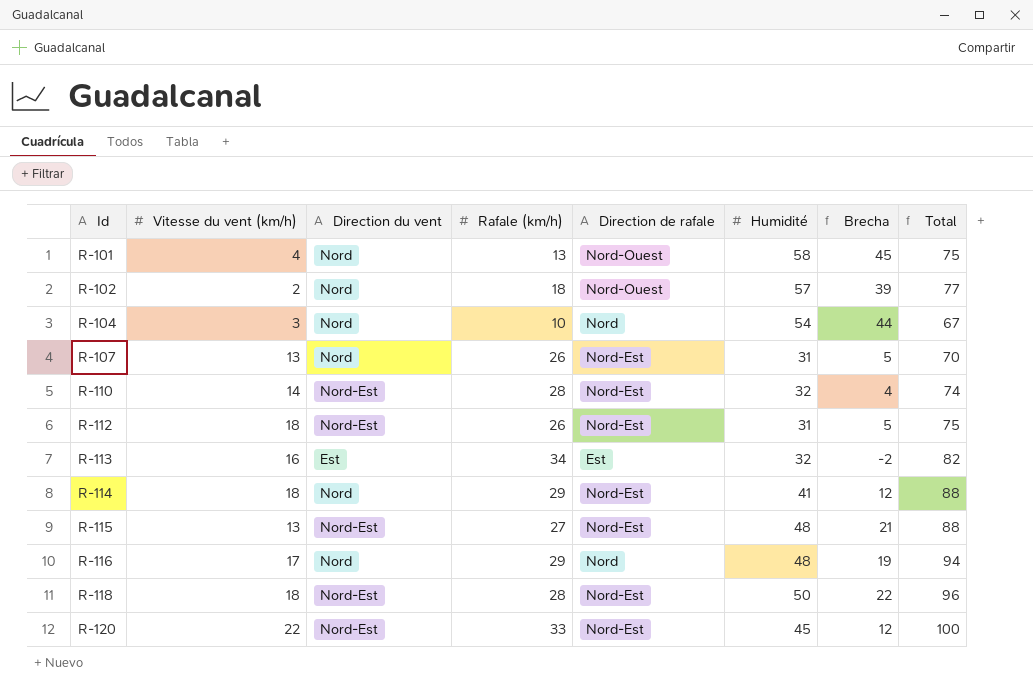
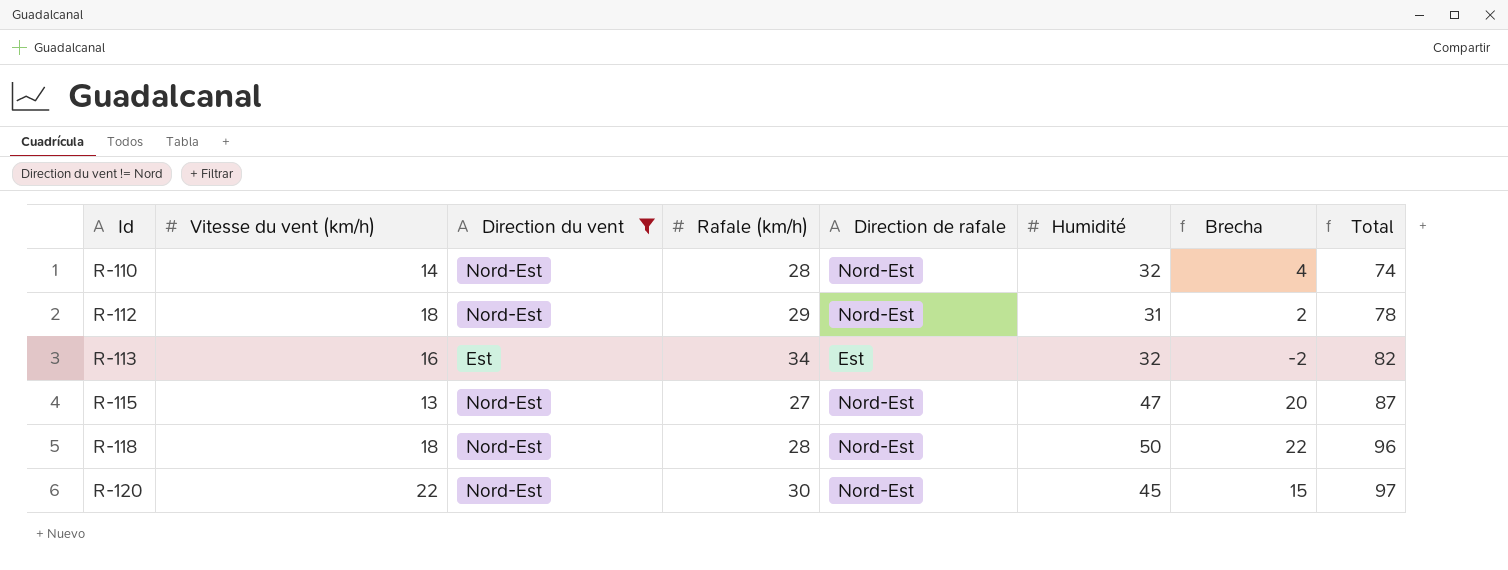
filter: none -> Direction du vent != Nord
R-112 | Rafale (km/h): 26 -> 29
R-112 | Brecha: 5 -> 2
R-112 | Total: 75 -> 78
R-115 | Humidité: 48 -> 47
R-115 | Brecha: 21 -> 20
R-115 | Total: 88 -> 87
R-120 | Rafale (km/h): 33 -> 30
R-120 | Brecha: 12 -> 15
R-120 | Total: 100 -> 97

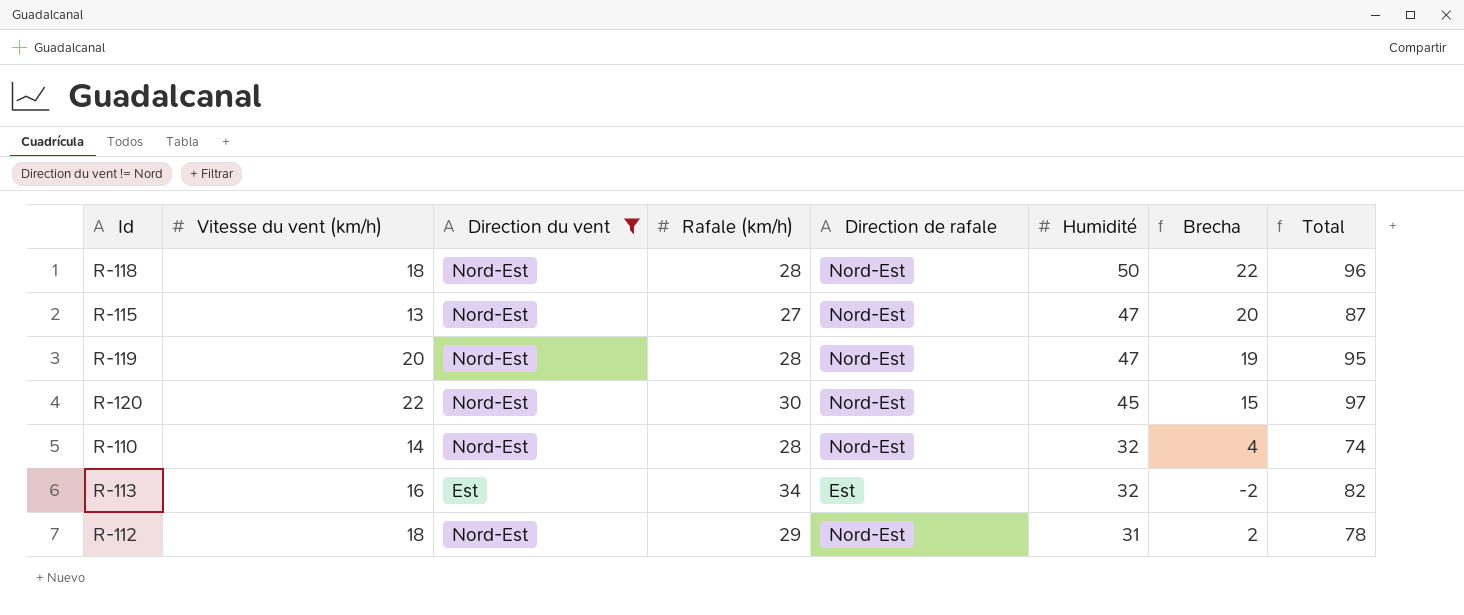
row order: Id ascending -> Humidité descending
row R-119: none -> 20 | Nord-Est | 28 | Nord-Est | 47 | 19 | 95

